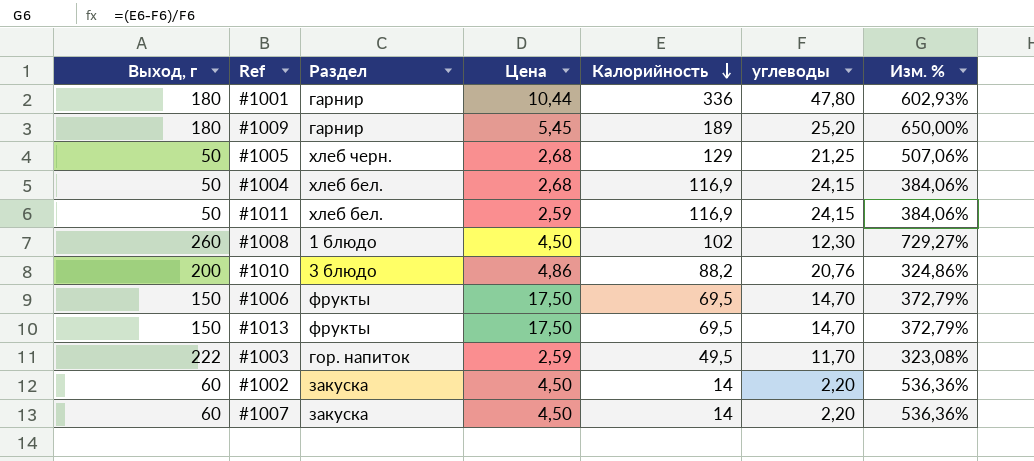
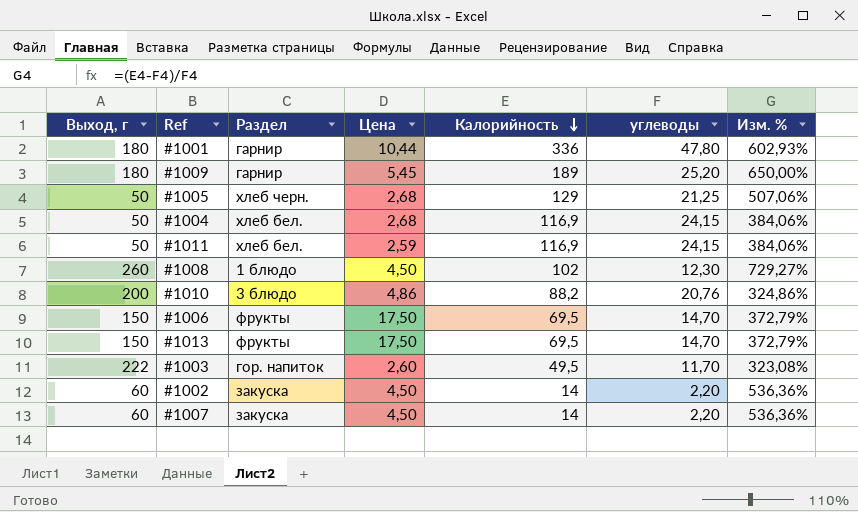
#1003 | Цена: 2,59 -> 2,60

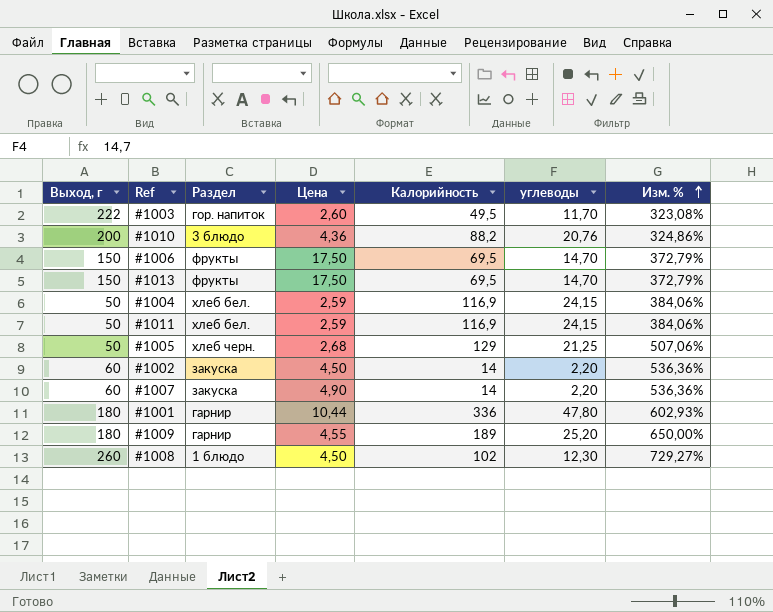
row order: Калорийность descending -> Изм. % ascending
#1010 | Цена: 4,86 -> 4,36
#1004 | Цена: 2,68 -> 2,59
#1007 | Цена: 4,50 -> 4,90
#1009 | Цена: 5,45 -> 4,55

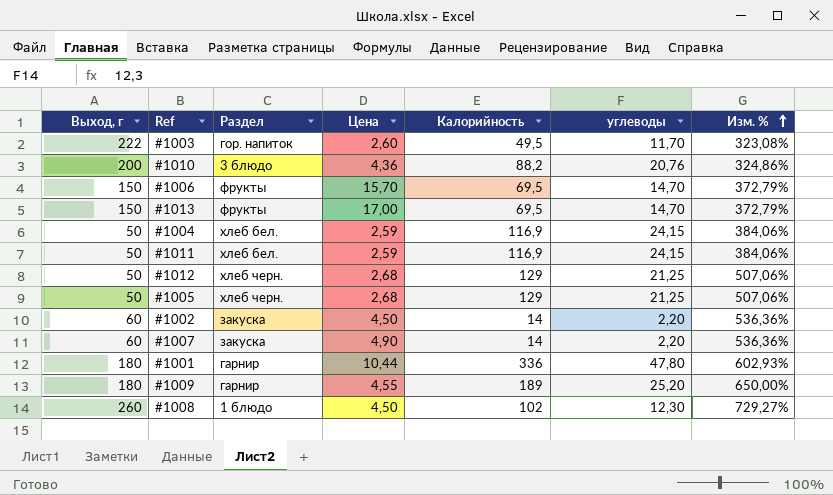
#1006 | Цена: 17,50 -> 15,70
#1013 | Цена: 17,50 -> 17,00
row #1012: none -> 50 | хлеб черн. | 2,68 | 129 | 21,25 | 507,06%

